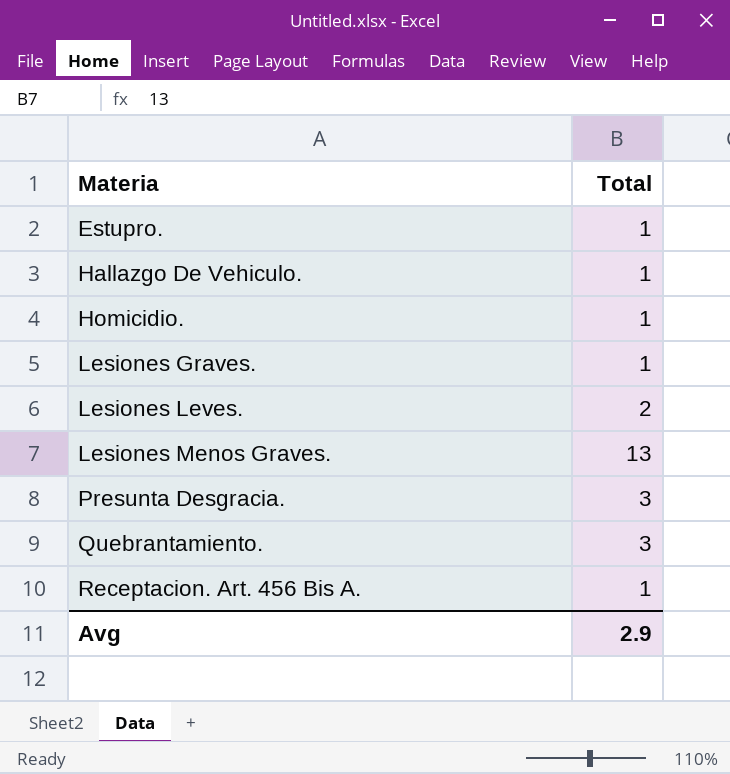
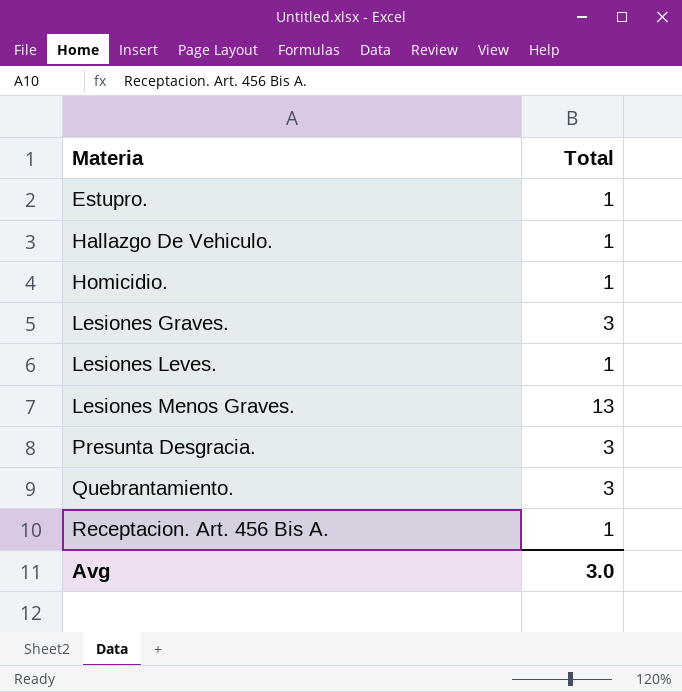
Lesiones Graves. | Total: 1 -> 3
Lesiones Leves. | Total: 2 -> 1
Avg | Total: 2.9 -> 3.0

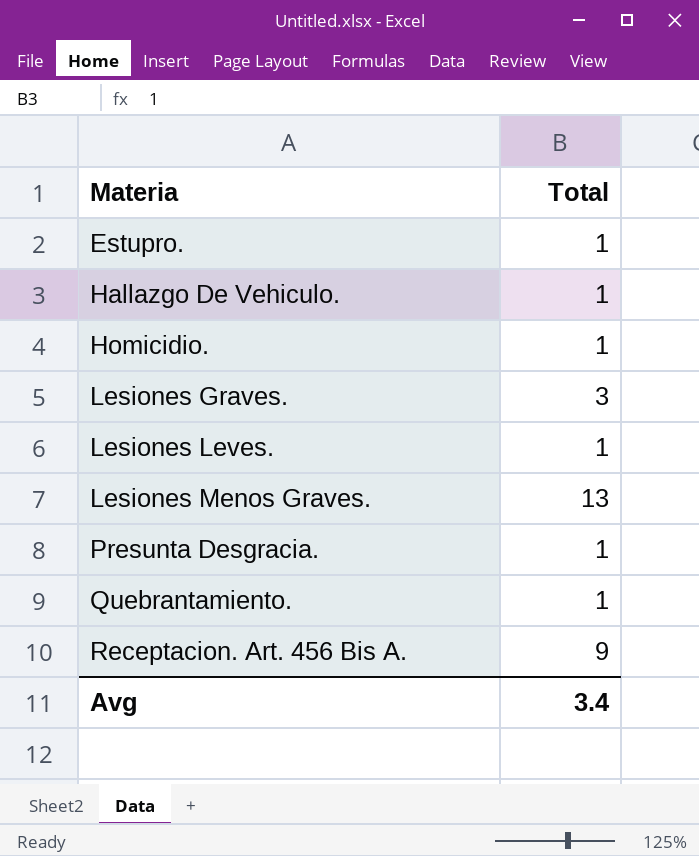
Presunta Desgracia. | Total: 3 -> 1
Quebrantamiento. | Total: 3 -> 1
Receptacion. Art. 456 Bis A. | Total: 1 -> 9
Avg | Total: 3.0 -> 3.4

